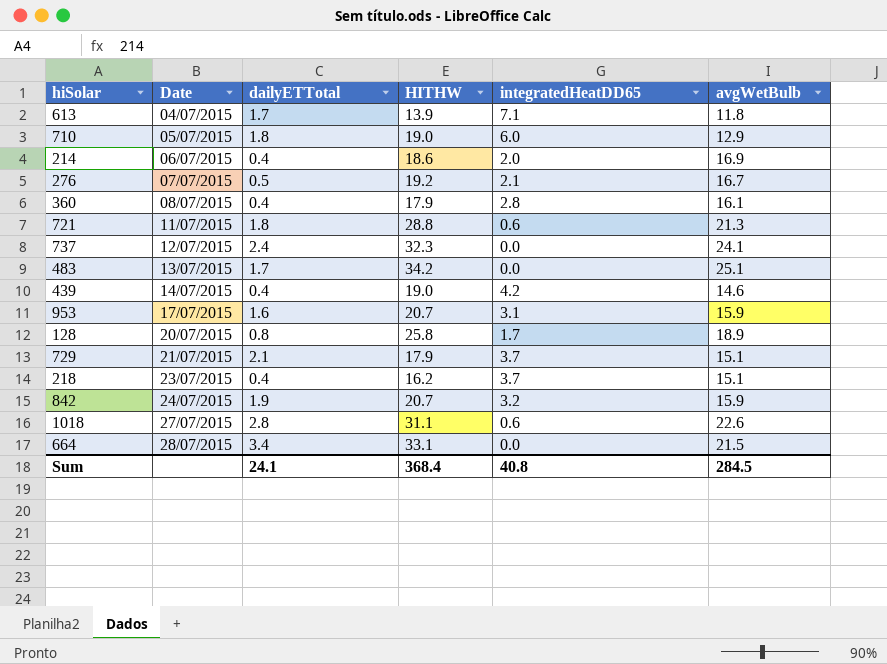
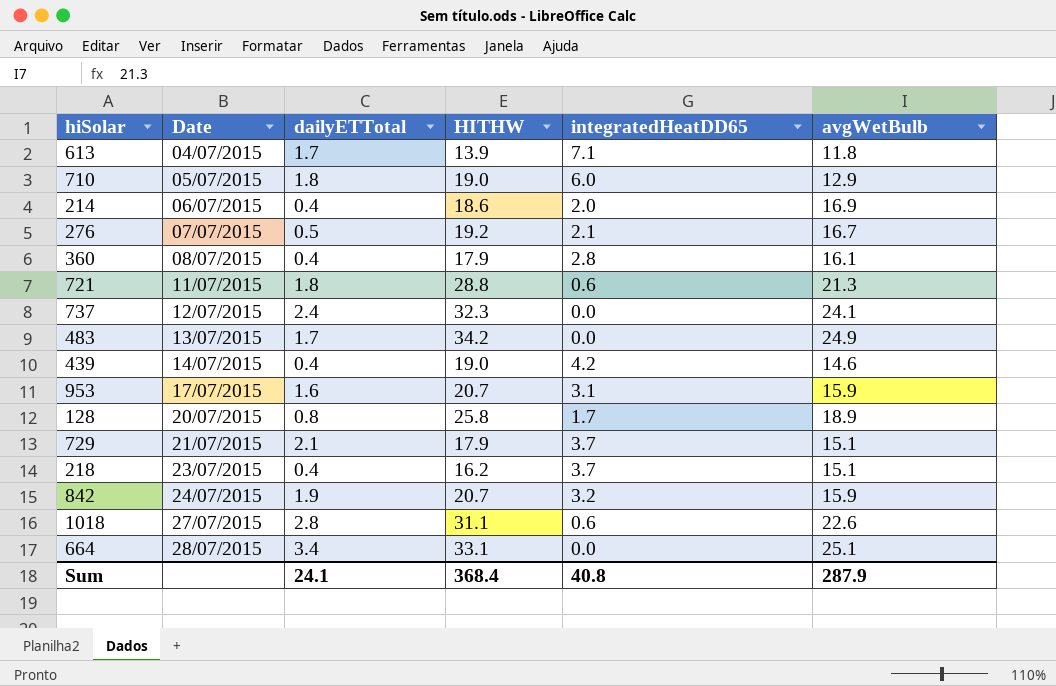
483 | avgWetBulb: 25.1 -> 24.9
664 | avgWetBulb: 21.5 -> 25.1
Sum | avgWetBulb: 284.5 -> 287.9

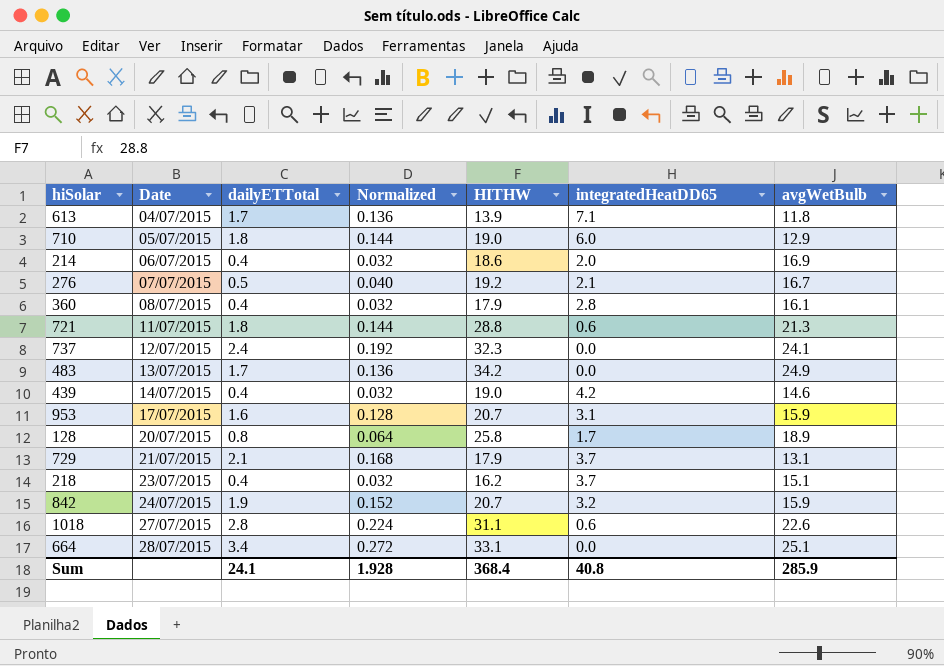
column Normalized | formula: none -> [dailyETTotal] * 0.08
729 | avgWetBulb: 15.1 -> 13.1
Sum | avgWetBulb: 287.9 -> 285.9

